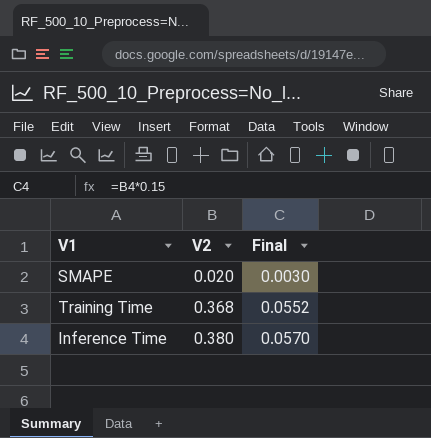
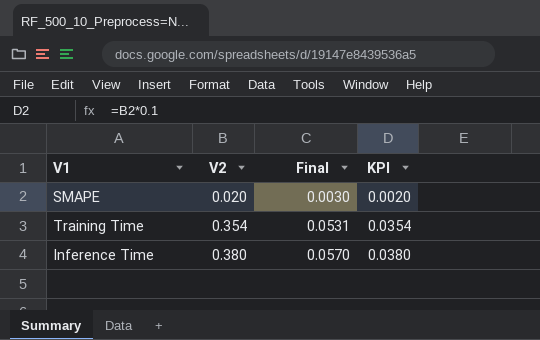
column KPI | formula: none -> [V2] * 0.1
Training Time | V2: 0.368 -> 0.354
Training Time | Final: 0.0552 -> 0.0531

